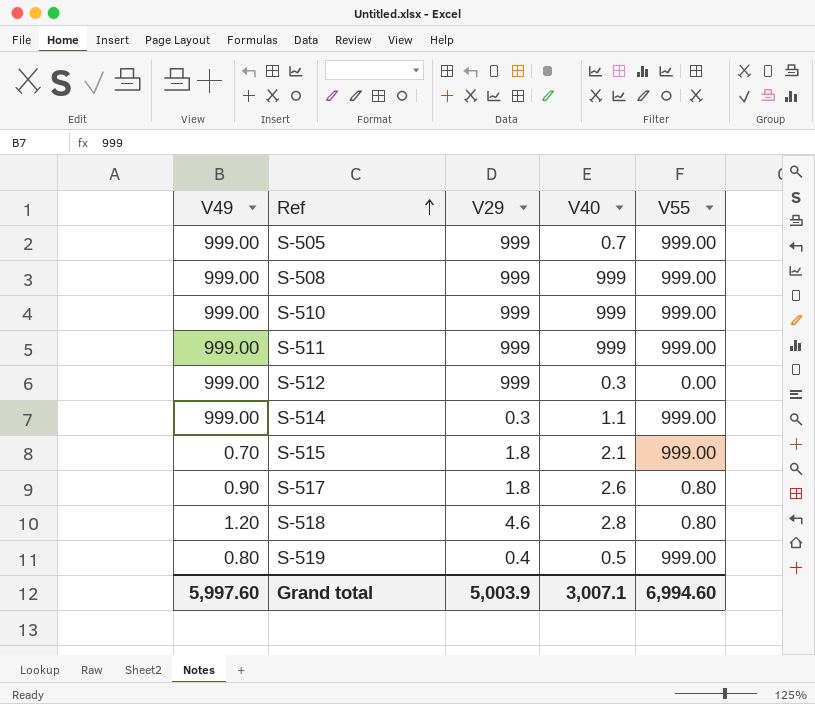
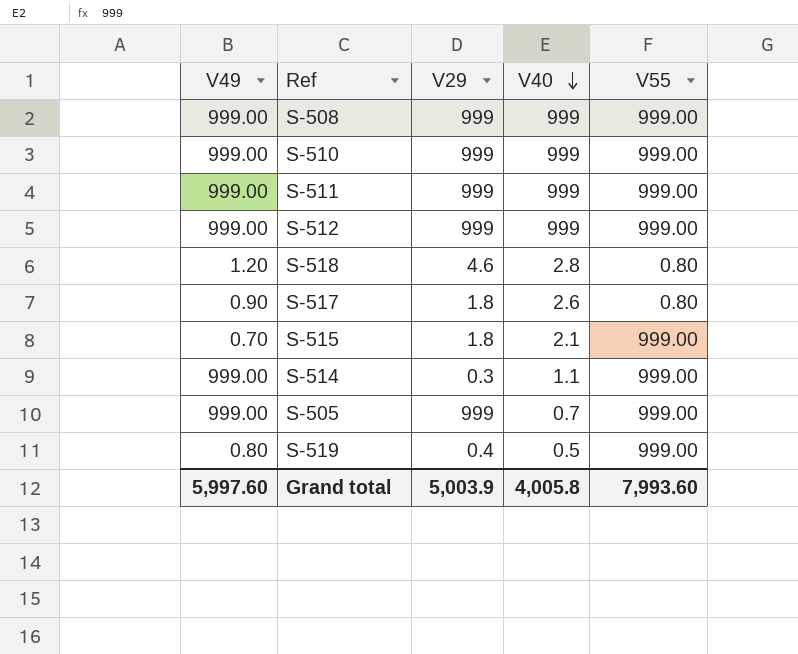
row order: Ref ascending -> V40 descending
S-512 | V40: 0.3 -> 999
S-512 | V55: 0.00 -> 999.00
Grand total | V40: 3,007.1 -> 4,005.8
Grand total | V55: 6,994.60 -> 7,993.60

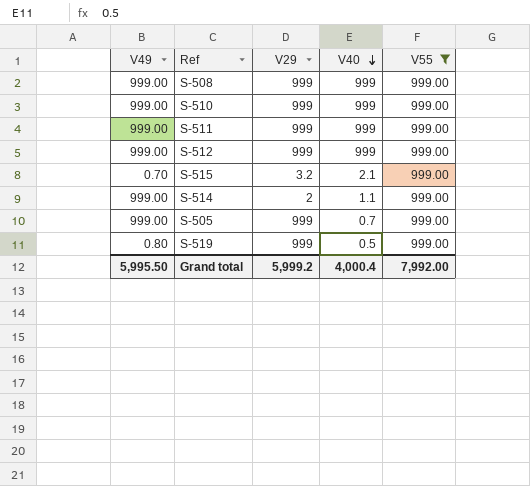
filter: none -> V55 = 999.00
S-515 | V29: 1.8 -> 3.2
S-514 | V29: 0.3 -> 2
S-519 | V29: 0.4 -> 999
Grand total | V49: 5,997.60 -> 5,995.50
Grand total | V29: 5,003.9 -> 5,999.2
Grand total | V40: 4,005.8 -> 4,000.4
Grand total | V55: 7,993.60 -> 7,992.00

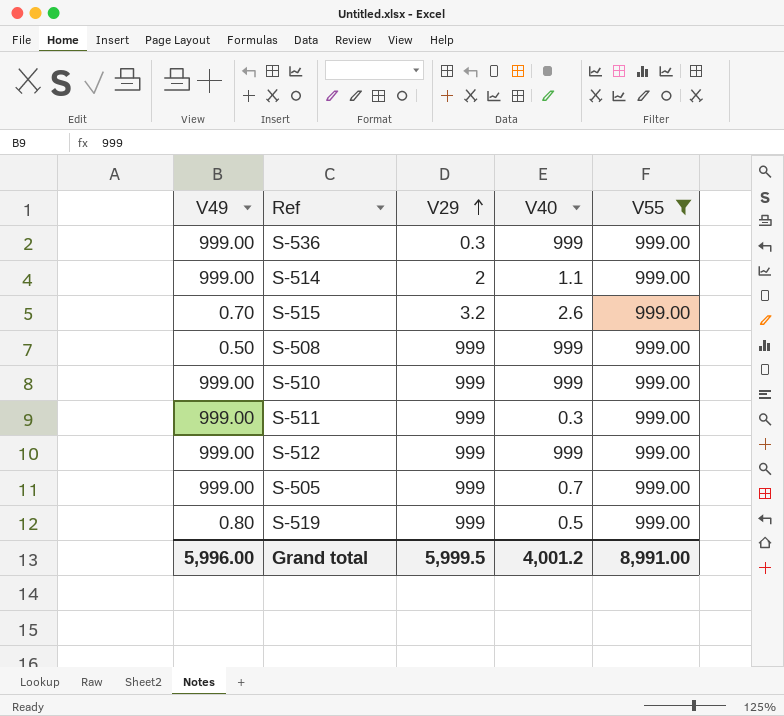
row order: V40 descending -> V29 ascending
row S-536: none -> 999.00 | 0.3 | 999 | 999.00
S-515 | V40: 2.1 -> 2.6
S-508 | V49: 999.00 -> 0.50
S-511 | V40: 999 -> 0.3
Grand total | V49: 5,995.50 -> 5,996.00
Grand total | V29: 5,999.2 -> 5,999.5
Grand total | V40: 4,000.4 -> 4,001.2
Grand total | V55: 7,992.00 -> 8,991.00

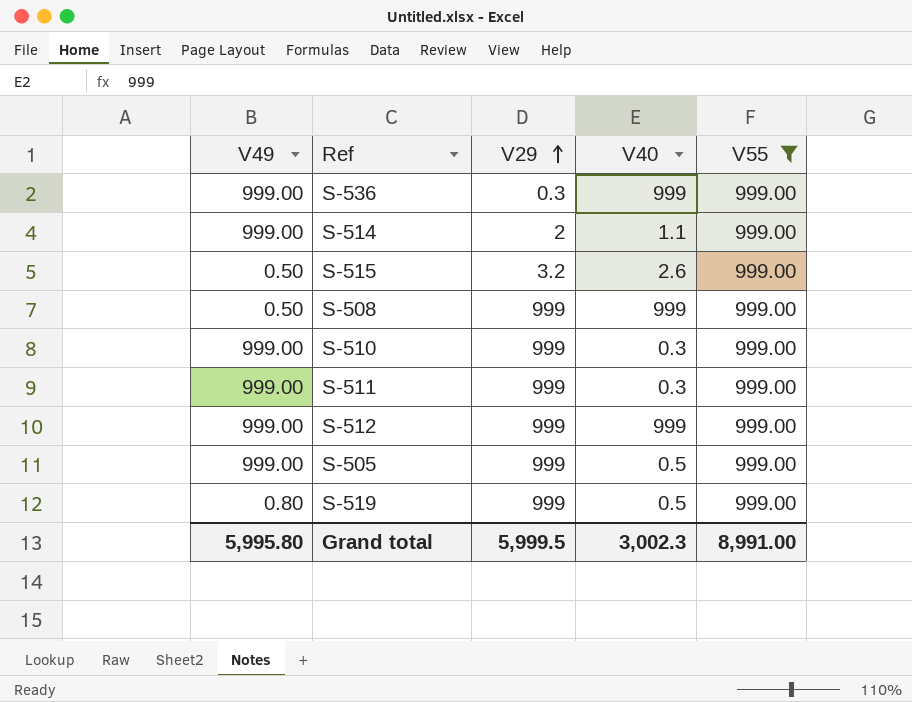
S-515 | V49: 0.70 -> 0.50
S-510 | V40: 999 -> 0.3
S-505 | V40: 0.7 -> 0.5
Grand total | V49: 5,996.00 -> 5,995.80
Grand total | V40: 4,001.2 -> 3,002.3

